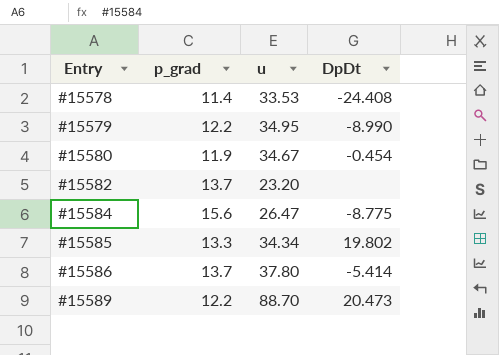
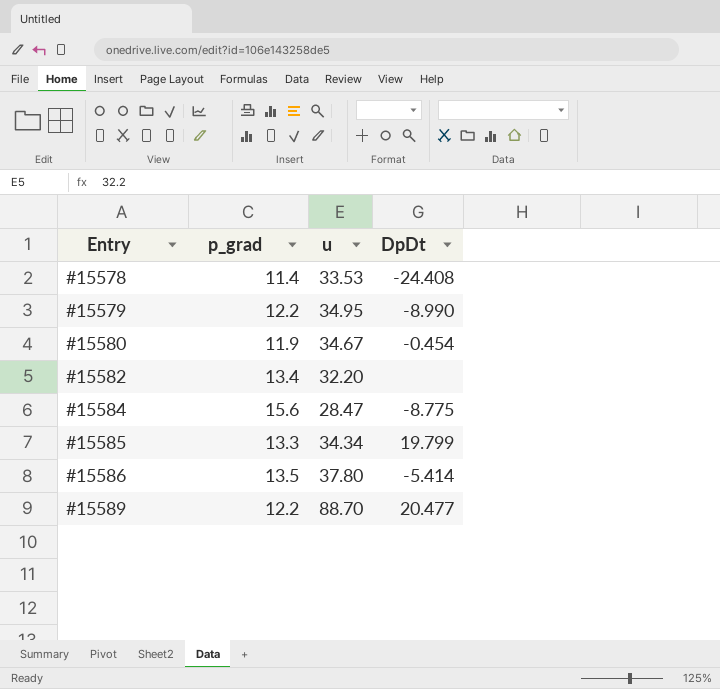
#15582 | p_grad: 13.7 -> 13.4
#15582 | u: 23.20 -> 32.20
#15584 | u: 26.47 -> 28.47
#15585 | DpDt: 19.802 -> 19.799
#15586 | p_grad: 13.7 -> 13.5
#15589 | DpDt: 20.473 -> 20.477

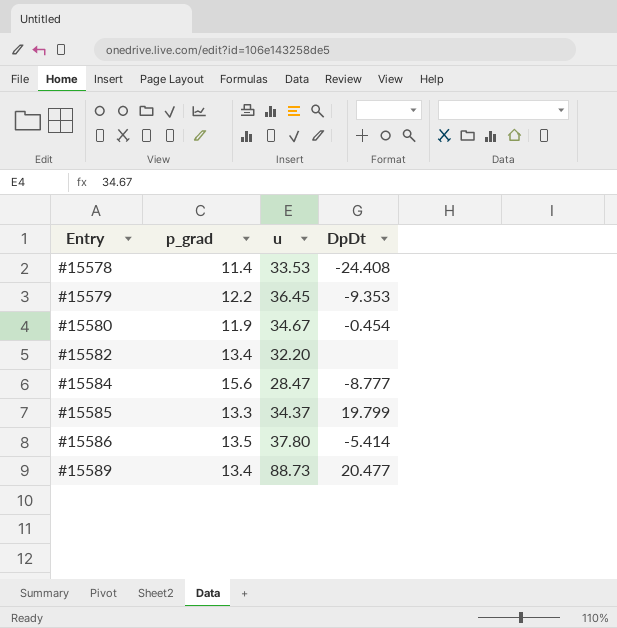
#15579 | u: 34.95 -> 36.45
#15579 | DpDt: -8.990 -> -9.353
#15584 | DpDt: -8.775 -> -8.777
#15585 | u: 34.34 -> 34.37
#15589 | p_grad: 12.2 -> 13.4
#15589 | u: 88.70 -> 88.73

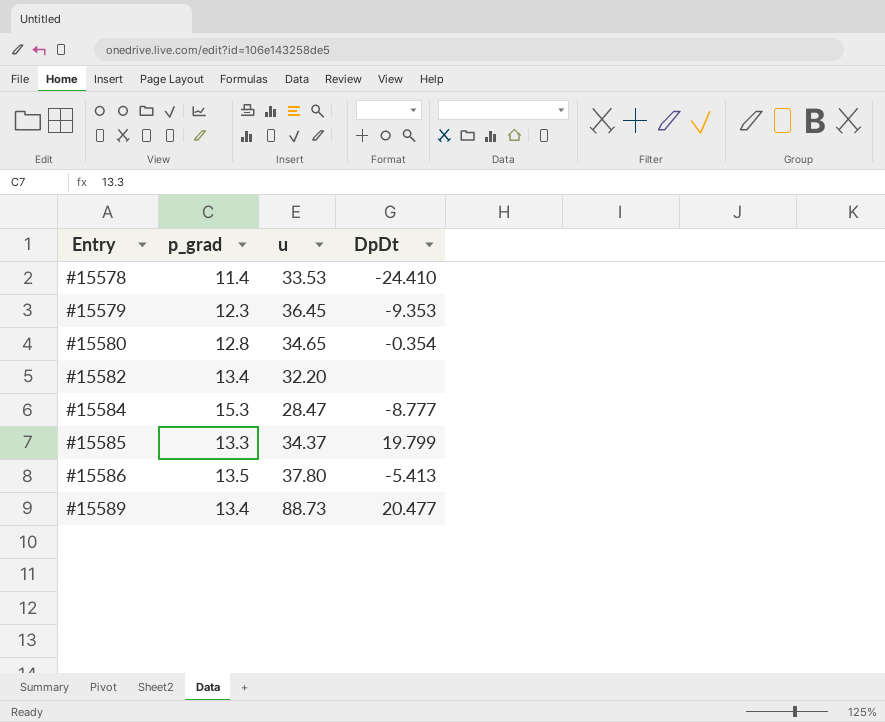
#15578 | DpDt: -24.408 -> -24.410
#15579 | p_grad: 12.2 -> 12.3
#15580 | p_grad: 11.9 -> 12.8
#15580 | u: 34.67 -> 34.65
#15580 | DpDt: -0.454 -> -0.354
#15584 | p_grad: 15.6 -> 15.3
#15586 | DpDt: -5.414 -> -5.413

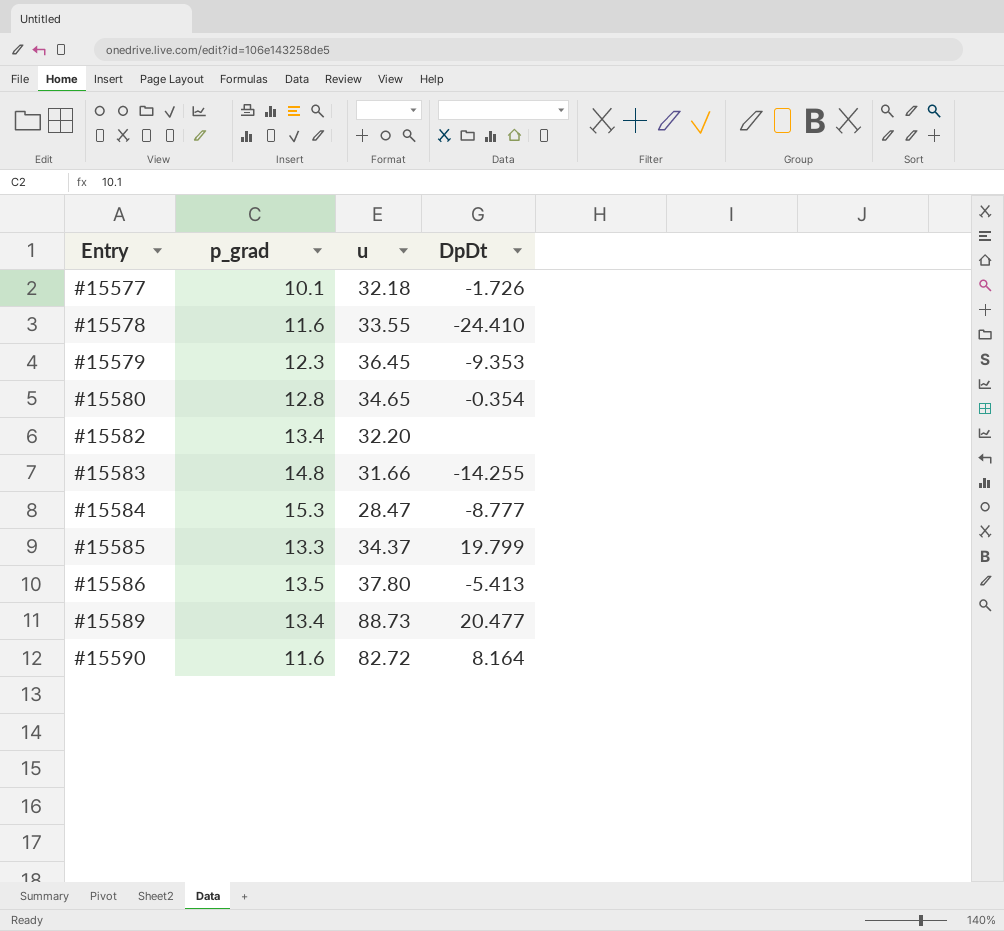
row #15577: none -> 10.1 | 32.18 | -1.726
#15578 | p_grad: 11.4 -> 11.6
#15578 | u: 33.53 -> 33.55
row #15583: none -> 14.8 | 31.66 | -14.255
row #15590: none -> 11.6 | 82.72 | 8.164

